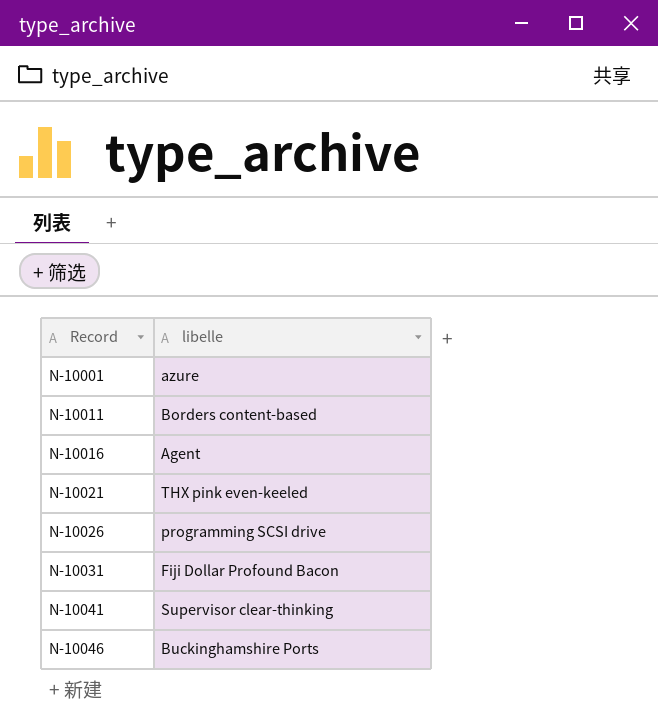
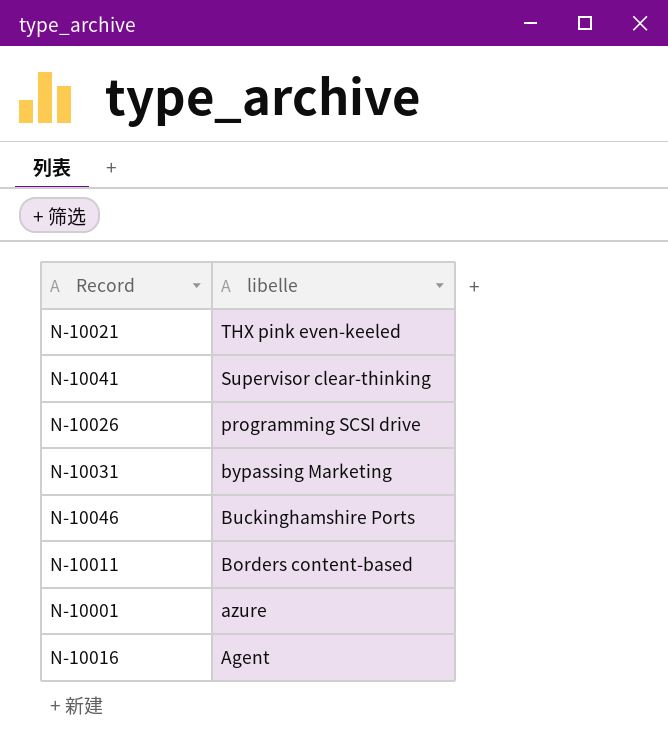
row order: Record ascending -> libelle descending
N-10031 | libelle: Fiji Dollar Profound Bacon -> bypassing Marketing

